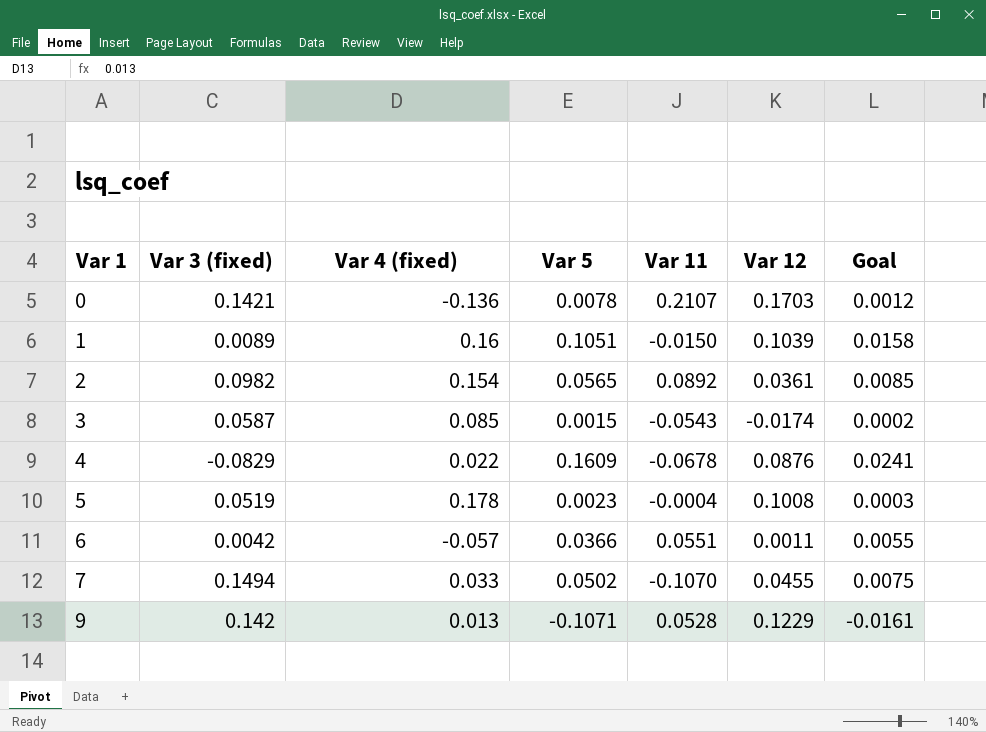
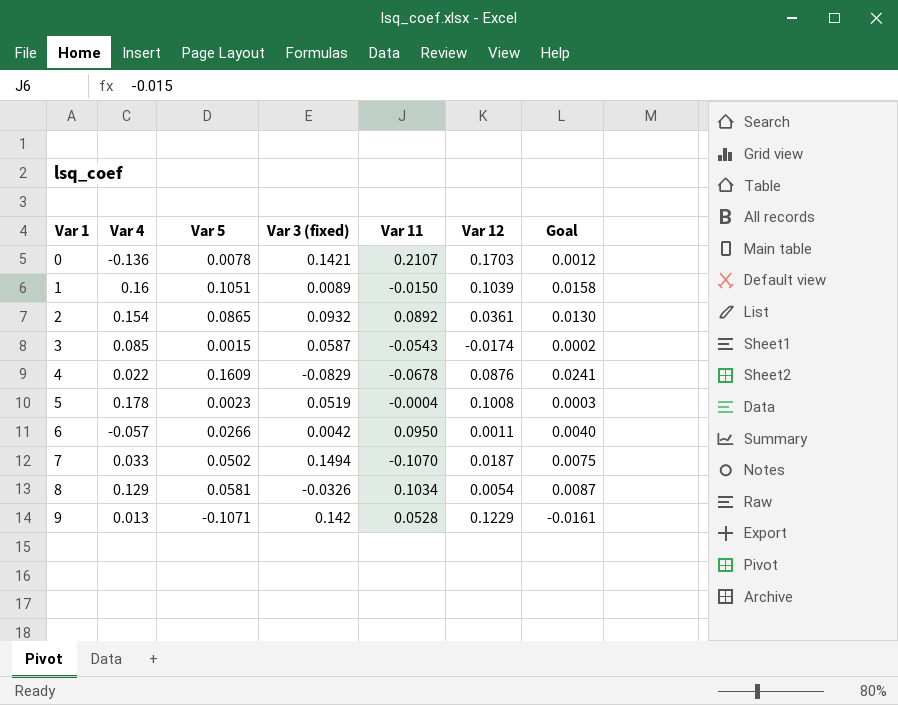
column name: Var 4 (fixed) -> Var 4
column Var 3 (fixed) | position: 2 -> 4
2 | Var 5: 0.0565 -> 0.0865
2 | Var 3 (fixed): 0.0982 -> 0.0932
2 | Goal: 0.0085 -> 0.0130
6 | Var 5: 0.0366 -> 0.0266
6 | Var 11: 0.0551 -> 0.0950
6 | Goal: 0.0055 -> 0.0040
7 | Var 12: 0.0455 -> 0.0187
row 8: none -> 0.129 | 0.0581 | -0.0326 | 0.1034 | 0.0054 | 0.0087

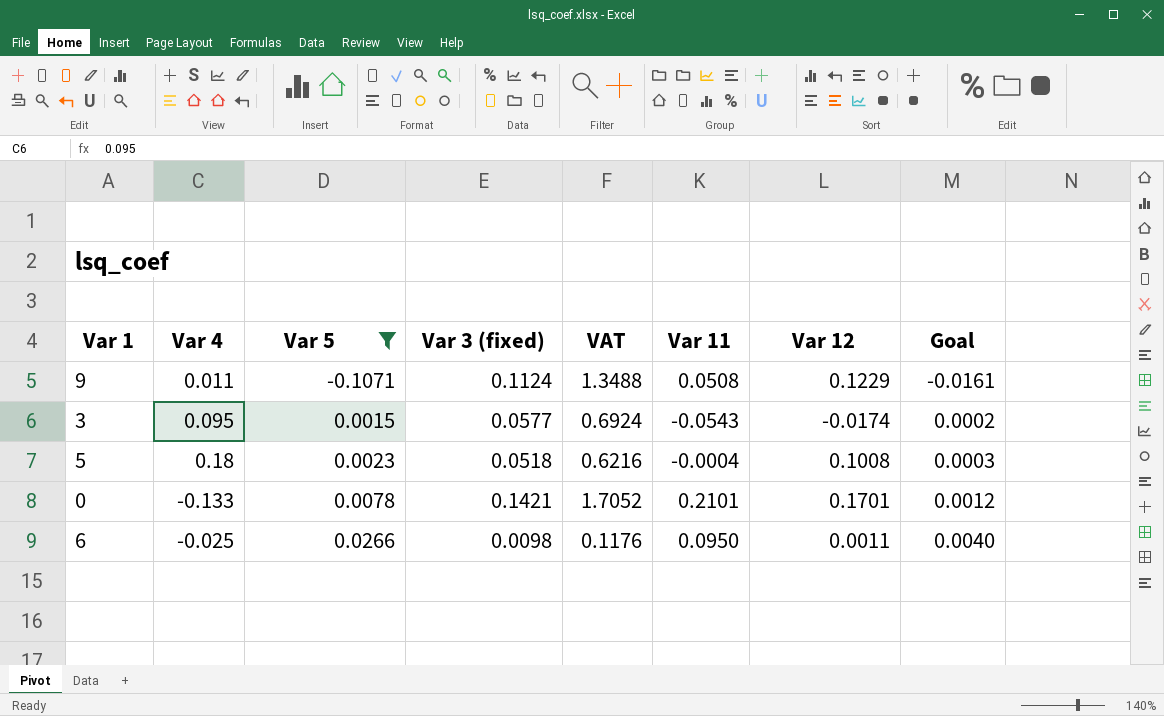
filter: none -> Var 5 <= 0.0266
row order: Var 1 ascending -> Var 5 ascending
column VAT | formula: none -> [Var 3 (fixed)] * 12
9 | Var 4: 0.013 -> 0.011
9 | Var 3 (fixed): 0.142 -> 0.1124
9 | Var 11: 0.0528 -> 0.0508
3 | Var 4: 0.085 -> 0.095
3 | Var 3 (fixed): 0.0587 -> 0.0577
5 | Var 4: 0.178 -> 0.18
5 | Var 3 (fixed): 0.0519 -> 0.0518
0 | Var 4: -0.136 -> -0.133
0 | Var 11: 0.2107 -> 0.2101
0 | Var 12: 0.1703 -> 0.1701
6 | Var 4: -0.057 -> -0.025
6 | Var 3 (fixed): 0.0042 -> 0.0098

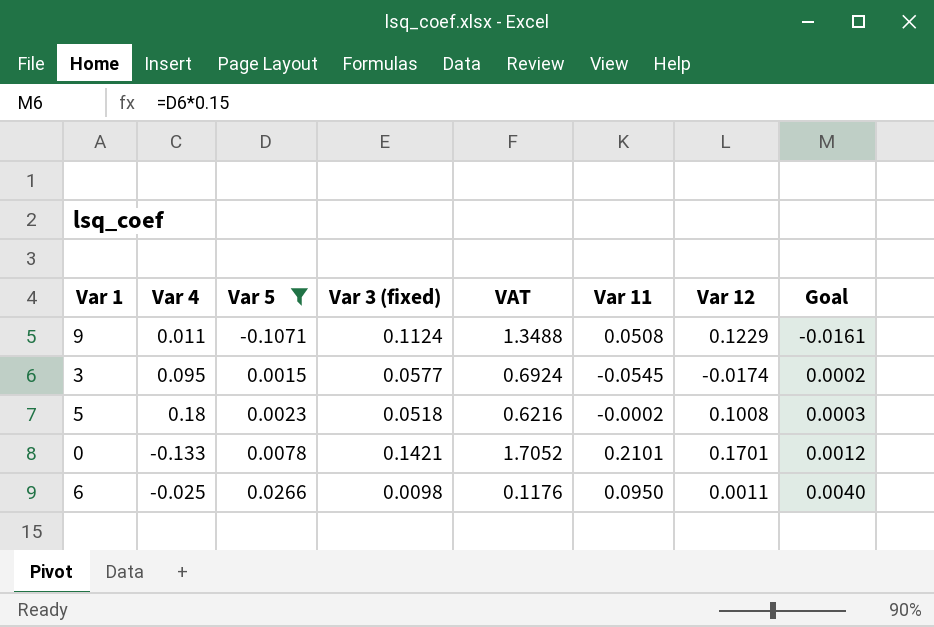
3 | Var 11: -0.0543 -> -0.0545
5 | Var 11: -0.0004 -> -0.0002

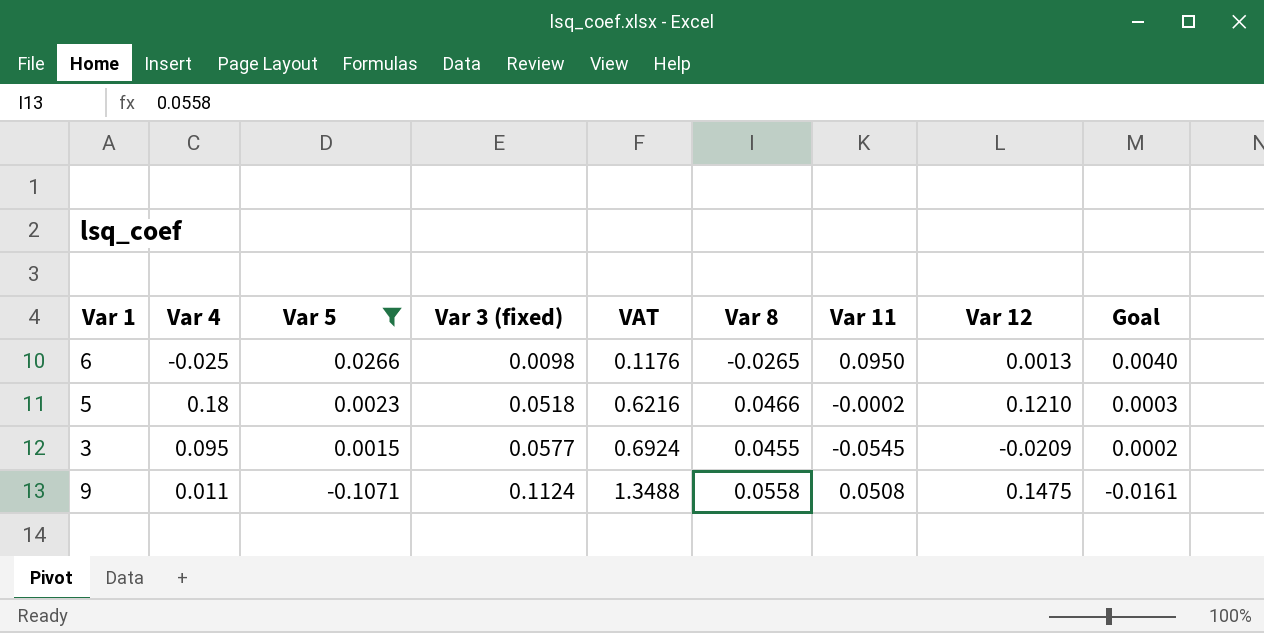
row order: Var 5 ascending -> Var 5 descending
column Var 8 | position: none -> 6
row 0: -0.133 | 0.0078 | 0.1421 | 1.7052 | 0.2101 | 0.1701 | 0.0012 -> none
6 | Var 12: 0.0011 -> 0.0013
5 | Var 12: 0.1008 -> 0.1210
3 | Var 12: -0.0174 -> -0.0209
9 | Var 12: 0.1229 -> 0.1475

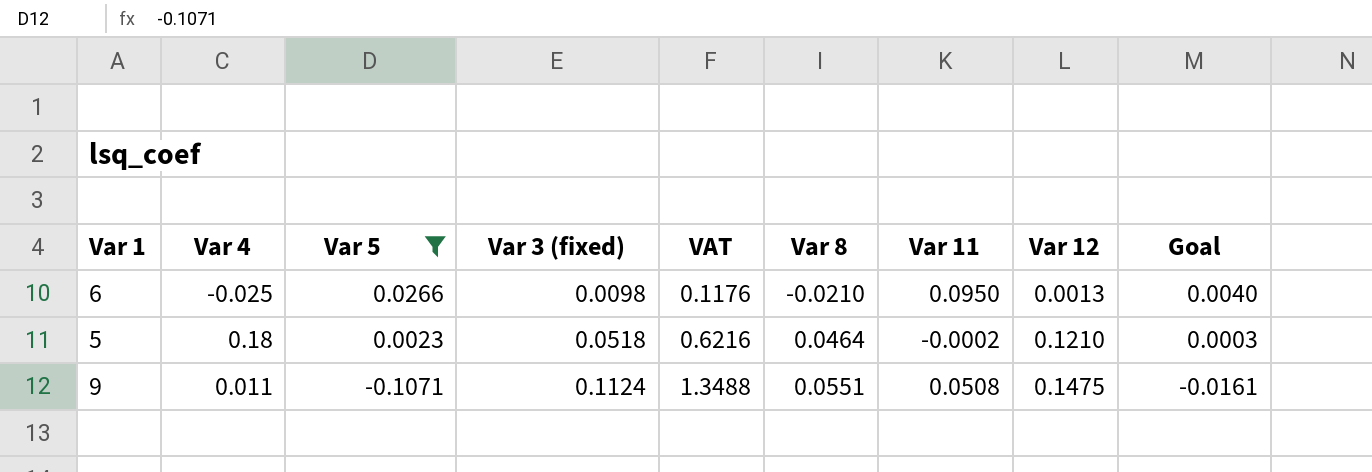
row 3: 0.095 | 0.0015 | 0.0577 | 0.6924 | 0.0455 | -0.0545 | -0.0209 | 0.0002 -> none
6 | Var 8: -0.0265 -> -0.0210
5 | Var 8: 0.0466 -> 0.0464
9 | Var 8: 0.0558 -> 0.0551

